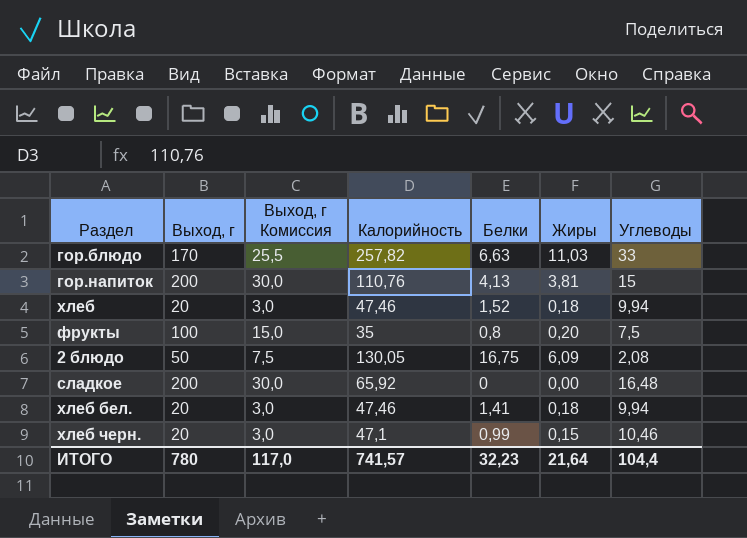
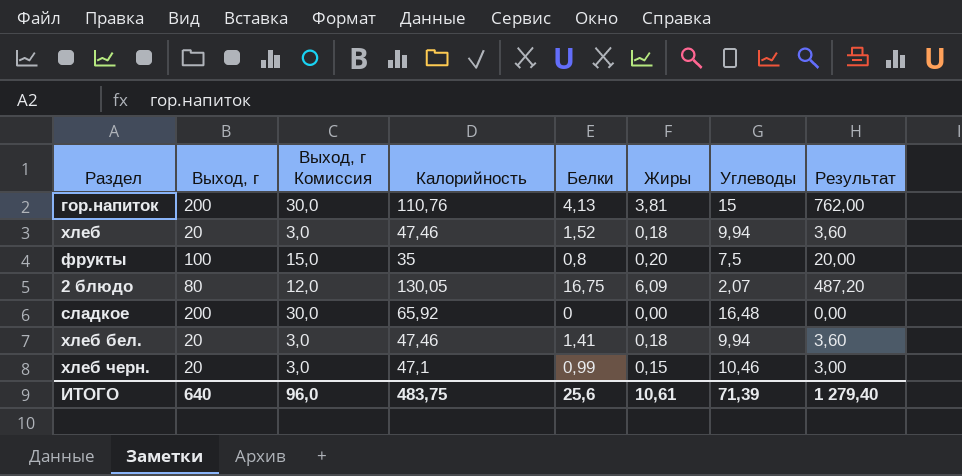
column Результат | formula: none -> [Выход, г] * [Жиры]
row гор.блюдо: 170 | 25,5 | 257,82 | 6,63 | 11,03 | 33 -> none
2 блюдо | Выход, г: 50 -> 80
2 блюдо | Выход, г Комиссия: 7,5 -> 12,0
2 блюдо | Углеводы: 2,08 -> 2,07
ИТОГО | Выход, г: 780 -> 640
ИТОГО | Выход, г Комиссия: 117,0 -> 96,0
ИТОГО | Калорийность: 741,57 -> 483,75
ИТОГО | Белки: 32,23 -> 25,6
ИТОГО | Жиры: 21,64 -> 10,61
ИТОГО | Углеводы: 104,4 -> 71,39

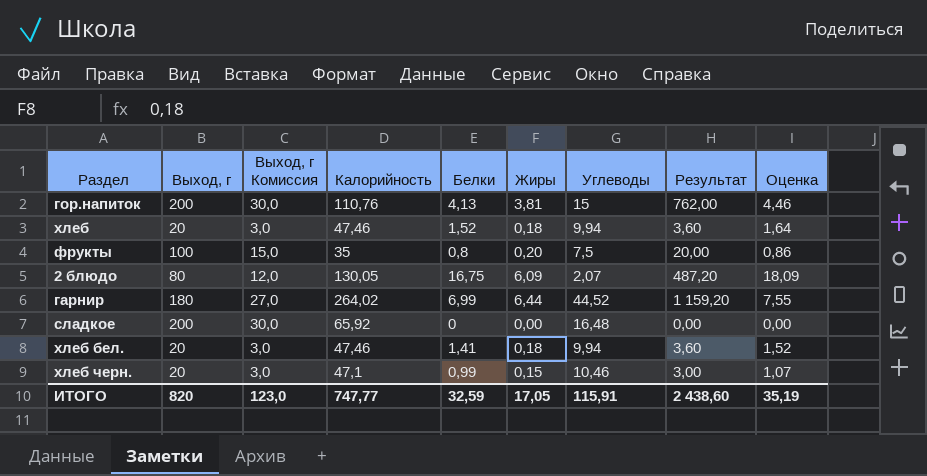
column Оценка | formula: none -> [Белки] * 1,08
row гарнир: none -> 180 | 27,0 | 264,02 | 6,99 | 6,44 | 44,52 | 1 159,20 | 7,55
ИТОГО | Выход, г: 640 -> 820
ИТОГО | Выход, г Комиссия: 96,0 -> 123,0
ИТОГО | Калорийность: 483,75 -> 747,77
ИТОГО | Белки: 25,6 -> 32,59
ИТОГО | Жиры: 10,61 -> 17,05
ИТОГО | Углеводы: 71,39 -> 115,91
ИТОГО | Результат: 1 279,40 -> 2 438,60

